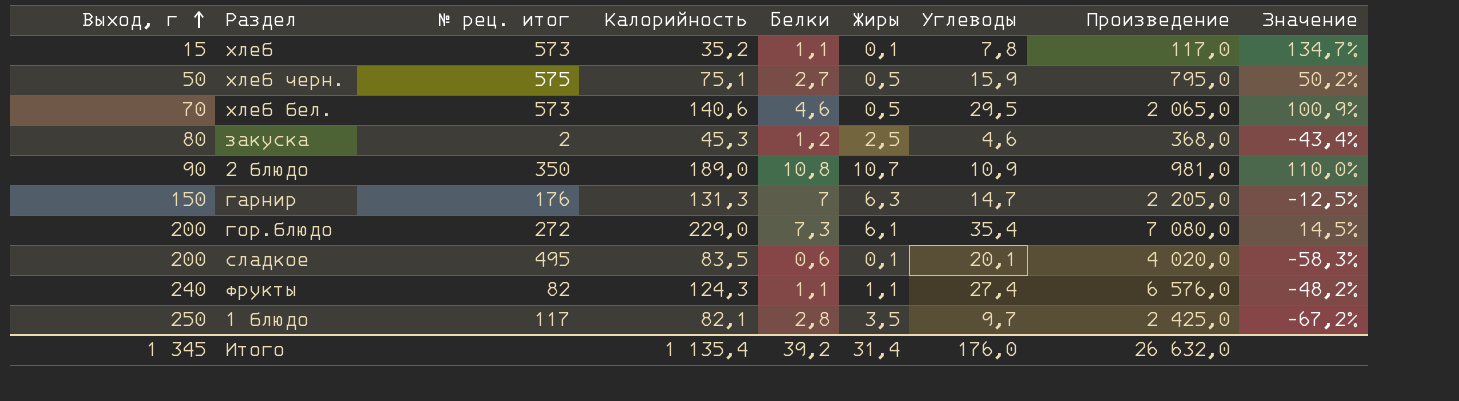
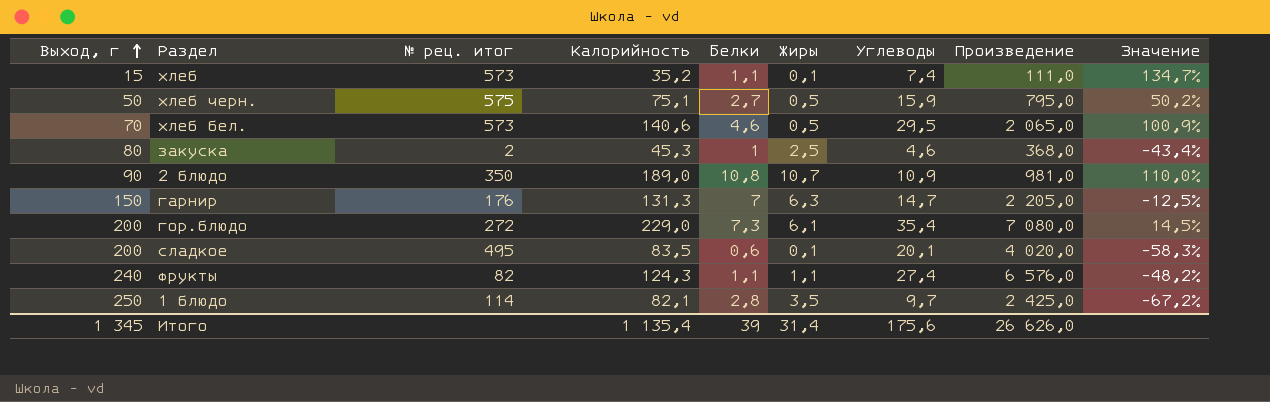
хлеб | Углеводы: 7,8 -> 7,4
хлеб | Произведение: 117,0 -> 111,0
закуска | Белки: 1,2 -> 1
1 блюдо | № рец. итог: 117 -> 114
Итого | Белки: 39,2 -> 39
Итого | Углеводы: 176,0 -> 175,6
Итого | Произведение: 26 632,0 -> 26 626,0

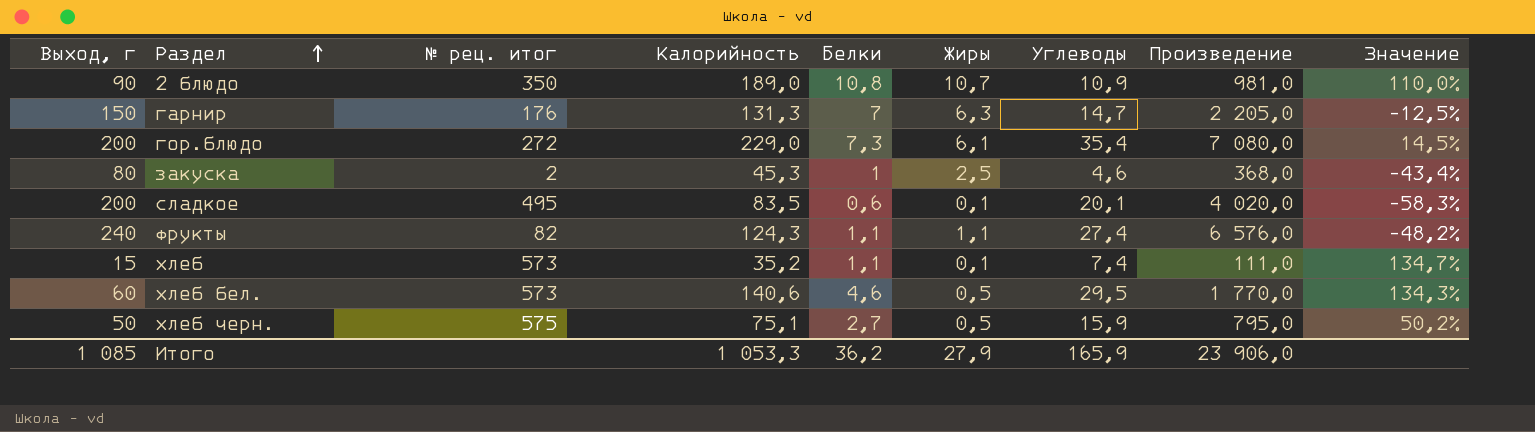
row order: Выход, г ascending -> Раздел ascending
row 1 блюдо: 250 | 114 | 82,1 | 2,8 | 3,5 | 9,7 | 2 425,0 | -67,2% -> none
хлеб бел. | Выход, г: 70 -> 60
хлеб бел. | Произведение: 2 065,0 -> 1 770,0
хлеб бел. | Значение: 100,9% -> 134,3%
Итого | Выход, г: 1 345 -> 1 085
Итого | Калорийность: 1 135,4 -> 1 053,3
Итого | Белки: 39 -> 36,2
Итого | Жиры: 31,4 -> 27,9
Итого | Углеводы: 175,6 -> 165,9
Итого | Произведение: 26 626,0 -> 23 906,0

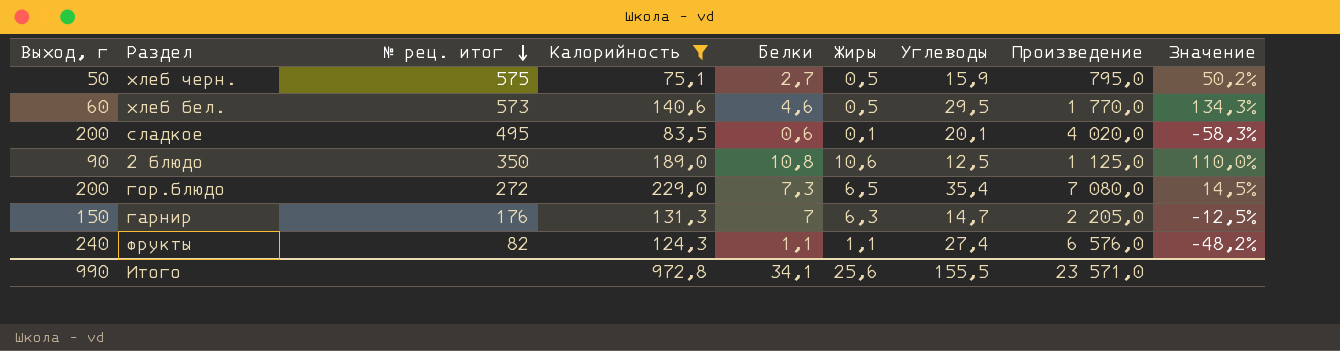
filter: none -> Калорийность >= 75,1
row order: Раздел ascending -> № рец. итог descending
2 блюдо | Жиры: 10,7 -> 10,6
2 блюдо | Углеводы: 10,9 -> 12,5
2 блюдо | Произведение: 981,0 -> 1 125,0
гор.блюдо | Жиры: 6,1 -> 6,5
Итого | Выход, г: 1 085 -> 990
Итого | Калорийность: 1 053,3 -> 972,8
Итого | Белки: 36,2 -> 34,1
Итого | Жиры: 27,9 -> 25,6
Итого | Углеводы: 165,9 -> 155,5
Итого | Произведение: 23 906,0 -> 23 571,0

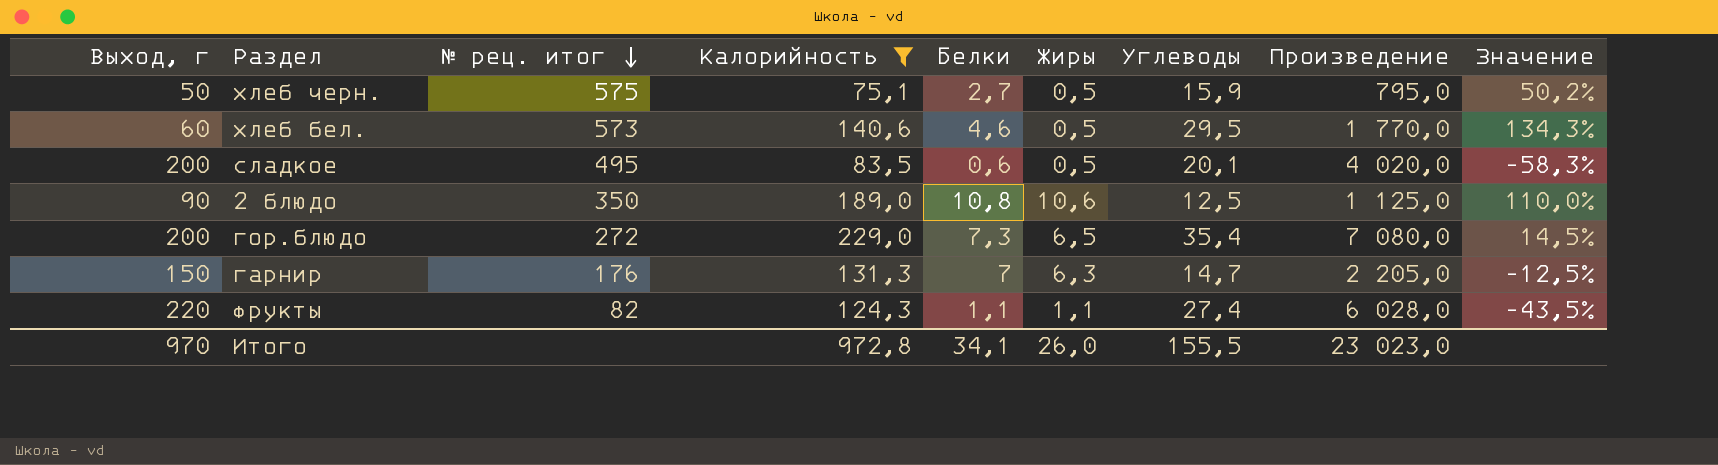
сладкое | Жиры: 0,1 -> 0,5
фрукты | Выход, г: 240 -> 220
фрукты | Произведение: 6 576,0 -> 6 028,0
фрукты | Значение: -48,2% -> -43,5%
Итого | Выход, г: 990 -> 970
Итого | Жиры: 25,6 -> 26,0
Итого | Произведение: 23 571,0 -> 23 023,0

